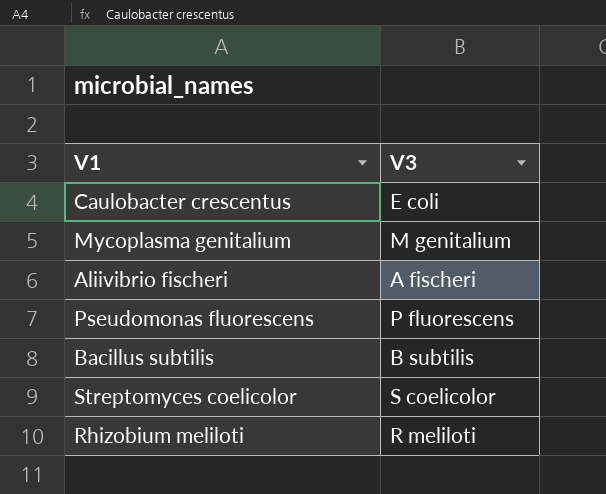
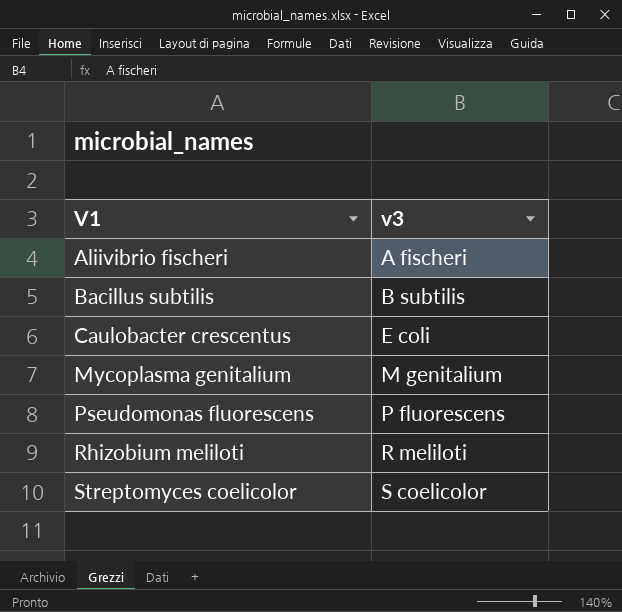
row order: none -> V1 ascending
column name: V3 -> v3

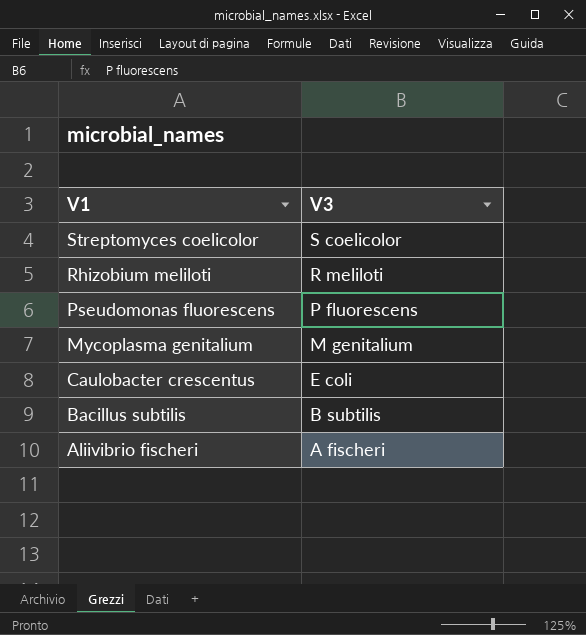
row order: V1 ascending -> V1 descending
column name: v3 -> V3

